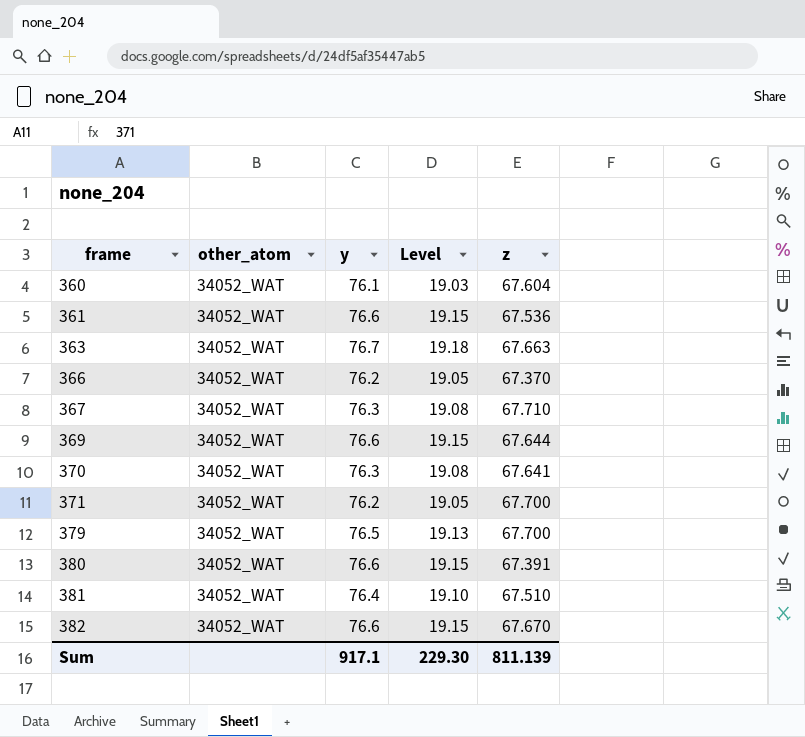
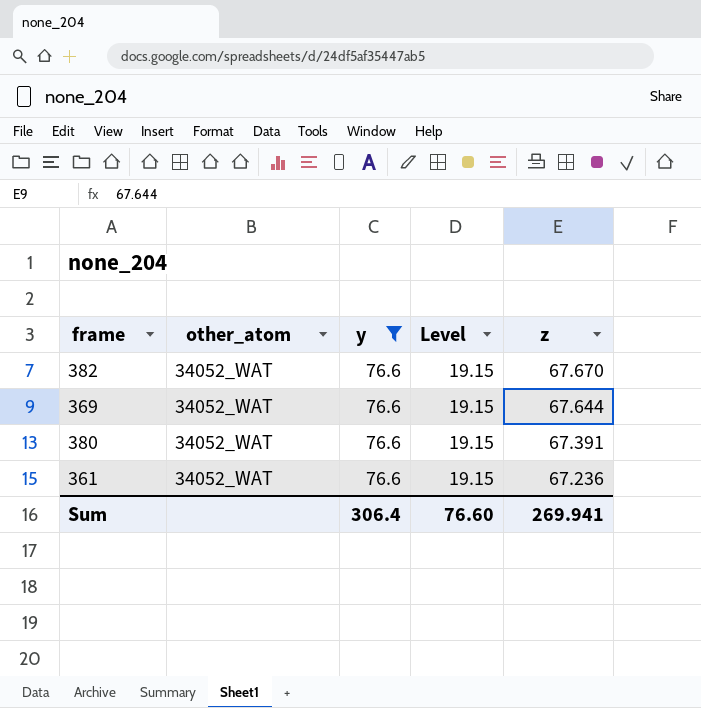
filter: none -> y = 76.6
row order: frame ascending -> z descending
361 | z: 67.536 -> 67.236
Sum | y: 917.1 -> 306.4
Sum | Level: 229.30 -> 76.60
Sum | z: 811.139 -> 269.941

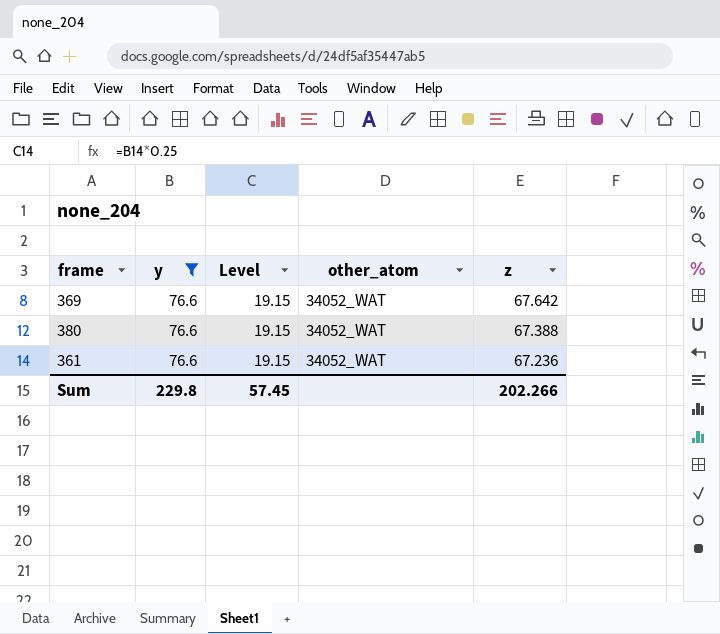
column other_atom | position: 2 -> 4
row 382: 34052_WAT | 76.6 | 19.15 | 67.670 -> none
369 | z: 67.644 -> 67.642
380 | z: 67.391 -> 67.388
Sum | y: 306.4 -> 229.8
Sum | Level: 76.60 -> 57.45
Sum | z: 269.941 -> 202.266

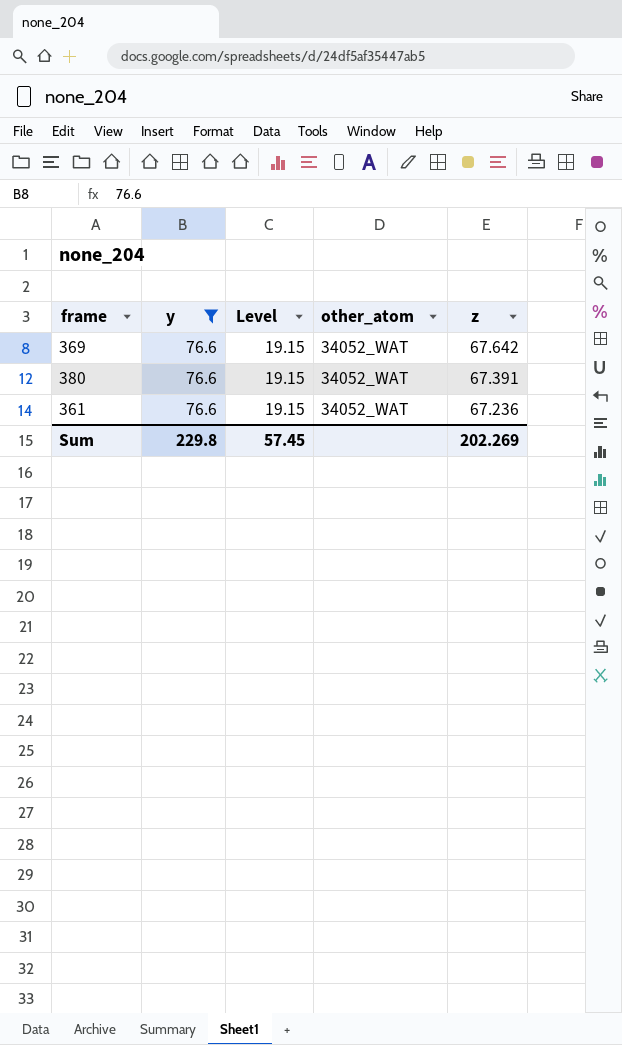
380 | z: 67.388 -> 67.391
Sum | z: 202.266 -> 202.269

